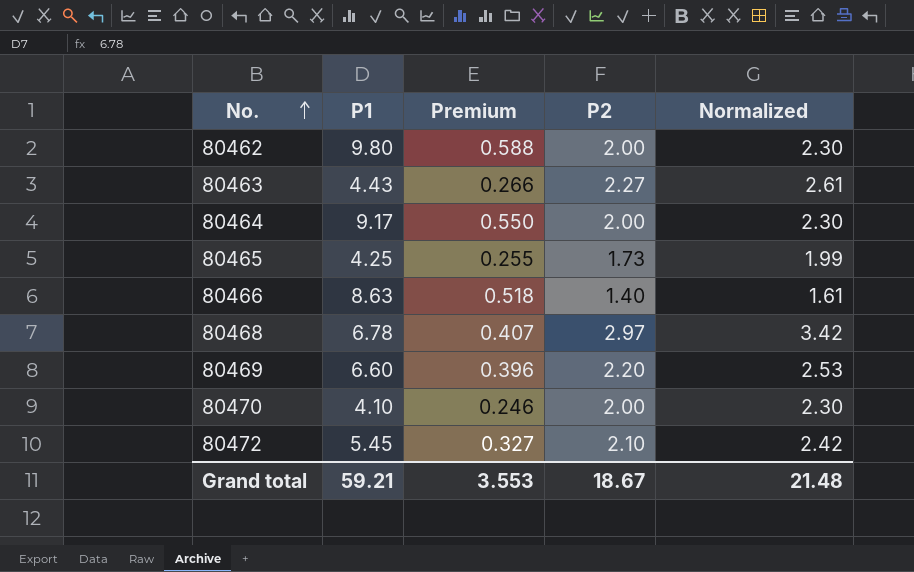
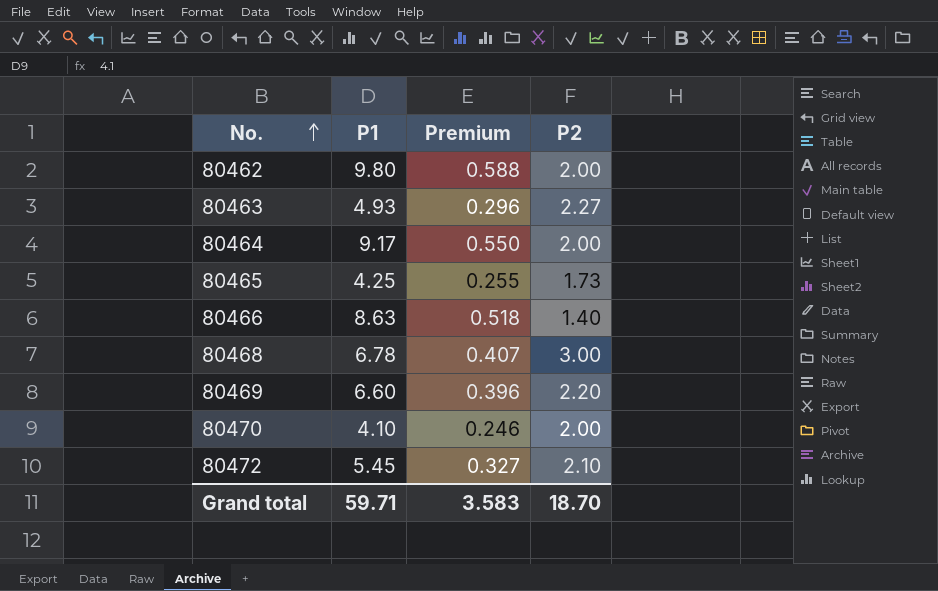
column Normalized | formula: [P2] * 1.15 -> none
80463 | P1: 4.43 -> 4.93
80463 | Premium: 0.266 -> 0.296
80468 | P2: 2.97 -> 3.00
Grand total | P1: 59.21 -> 59.71
Grand total | Premium: 3.553 -> 3.583
Grand total | P2: 18.67 -> 18.70

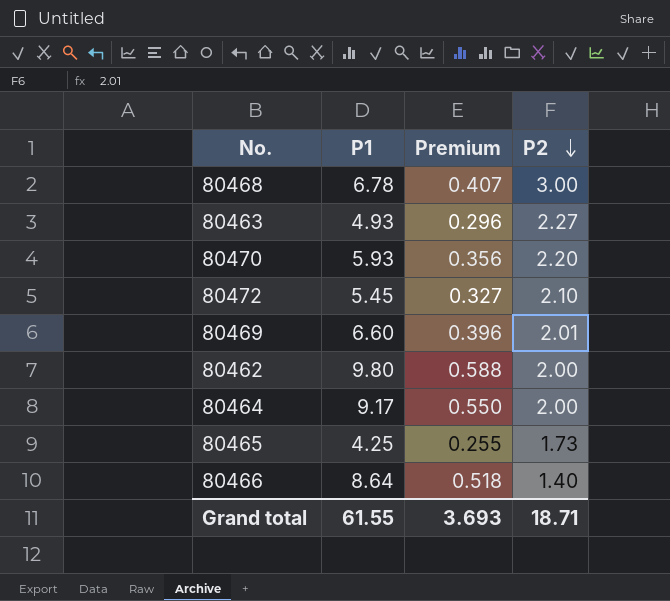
row order: No. ascending -> P2 descending
80470 | P1: 4.10 -> 5.93
80470 | Premium: 0.246 -> 0.356
80470 | P2: 2.00 -> 2.20
80469 | P2: 2.20 -> 2.01
80466 | P1: 8.63 -> 8.64
Grand total | P1: 59.71 -> 61.55
Grand total | Premium: 3.583 -> 3.693
Grand total | P2: 18.70 -> 18.71

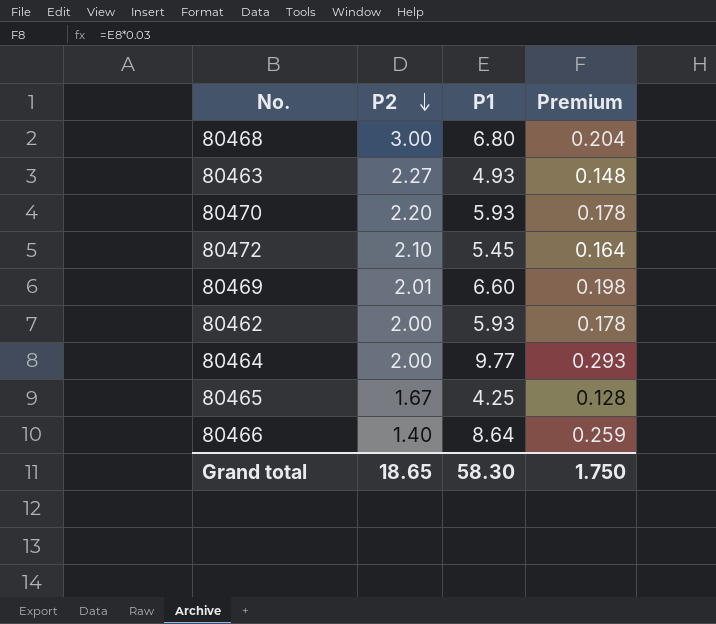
column P2 | position: 4 -> 2
column Premium | formula: [P1] * 0.06 -> [P1] * 0.03
80468 | P1: 6.78 -> 6.80
80462 | P1: 9.80 -> 5.93
80464 | P1: 9.17 -> 9.77
80465 | P2: 1.73 -> 1.67
Grand total | P2: 18.71 -> 18.65
Grand total | P1: 61.55 -> 58.30
Grand total | Premium: 3.693 -> 1.750

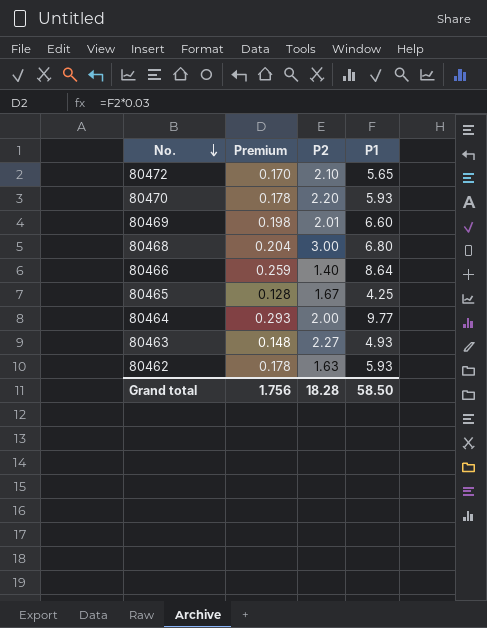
row order: P2 descending -> No. descending
column Premium | position: 4 -> 2
80472 | Premium: 0.164 -> 0.170
80472 | P1: 5.45 -> 5.65
80462 | P2: 2.00 -> 1.63
Grand total | Premium: 1.750 -> 1.756
Grand total | P2: 18.65 -> 18.28
Grand total | P1: 58.30 -> 58.50

